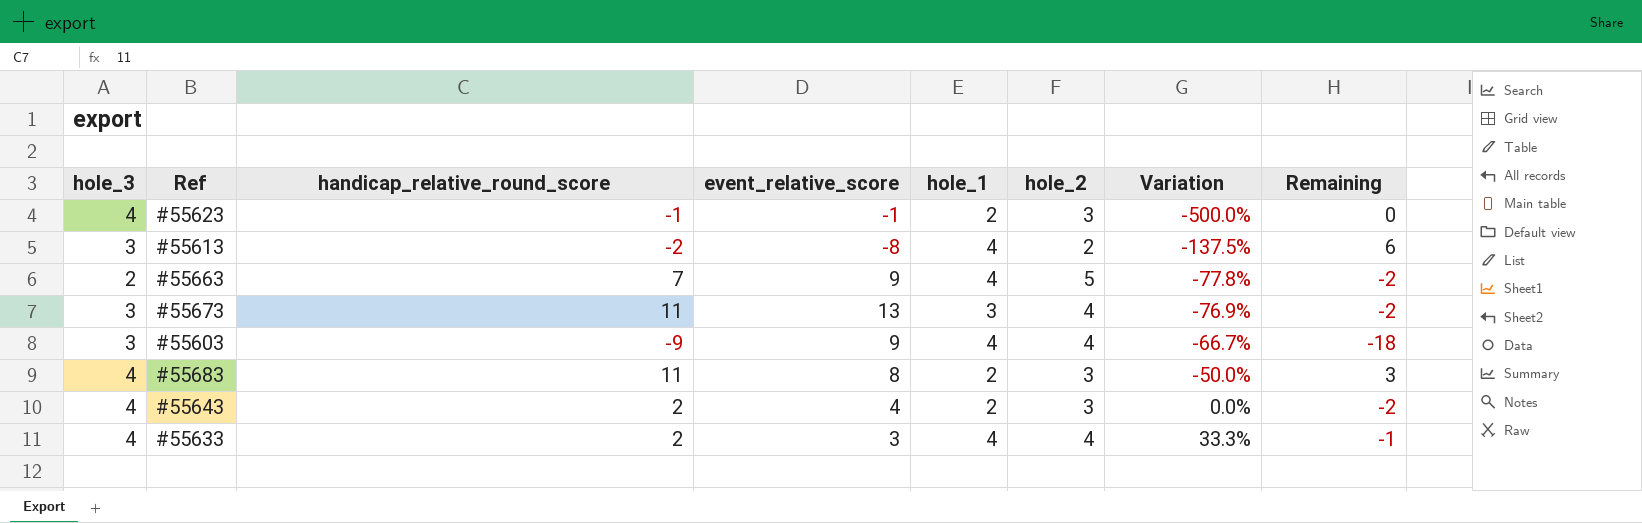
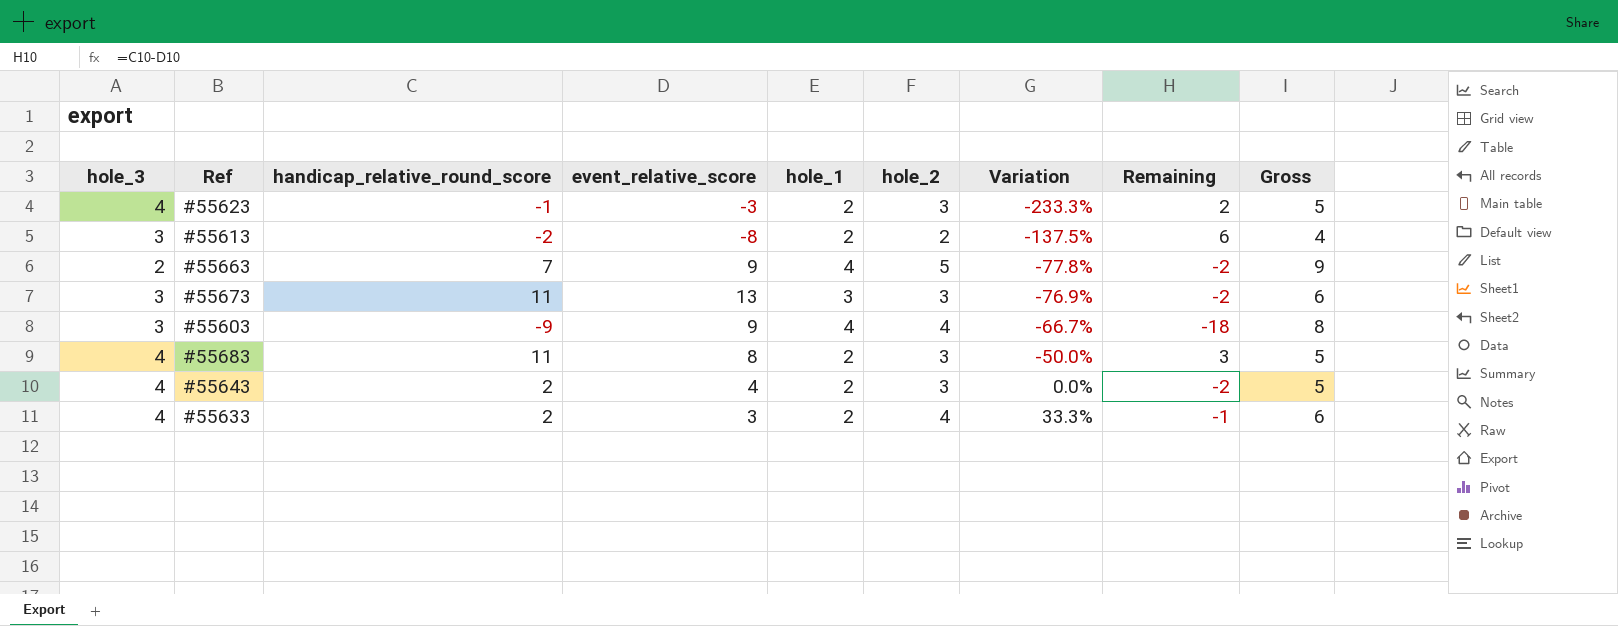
column Gross | formula: none -> [hole_1] + [hole_2]
#55623 | event_relative_score: -1 -> -3
#55623 | Variation: -500.0% -> -233.3%
#55623 | Remaining: 0 -> 2
#55613 | hole_1: 4 -> 2
#55673 | hole_2: 4 -> 3
#55633 | hole_1: 4 -> 2

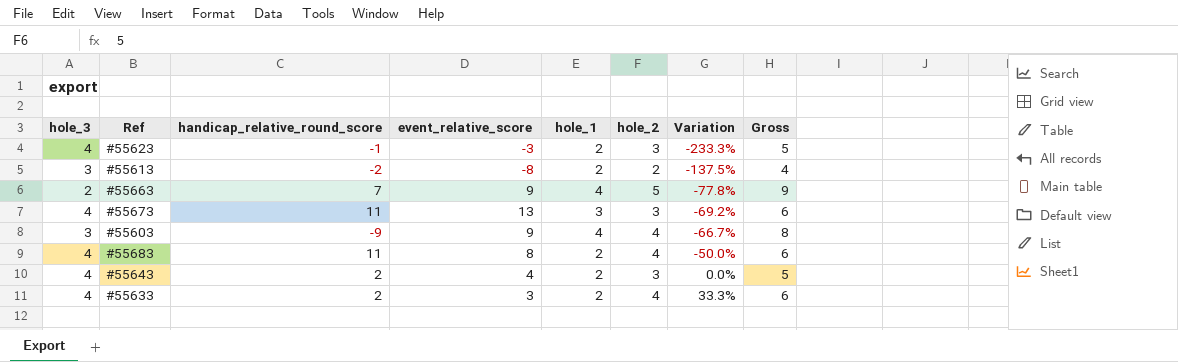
column Remaining | formula: [handicap_relative_round_score] - [event_relative_score] -> none
#55673 | hole_3: 3 -> 4
#55673 | Variation: -76.9% -> -69.2%
#55683 | hole_2: 3 -> 4
#55683 | Gross: 5 -> 6

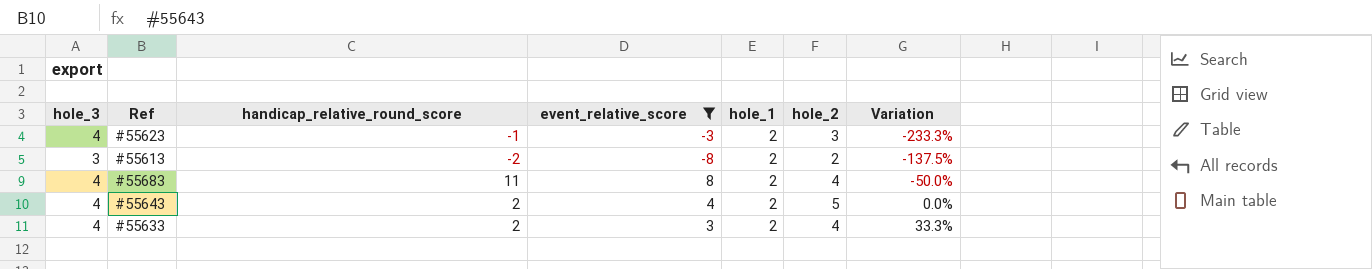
filter: none -> event_relative_score <= 8
column Gross | formula: [hole_1] + [hole_2] -> none
#55643 | hole_2: 3 -> 5

